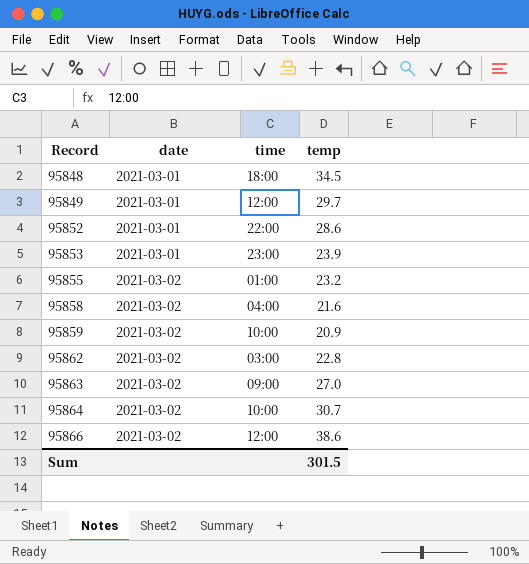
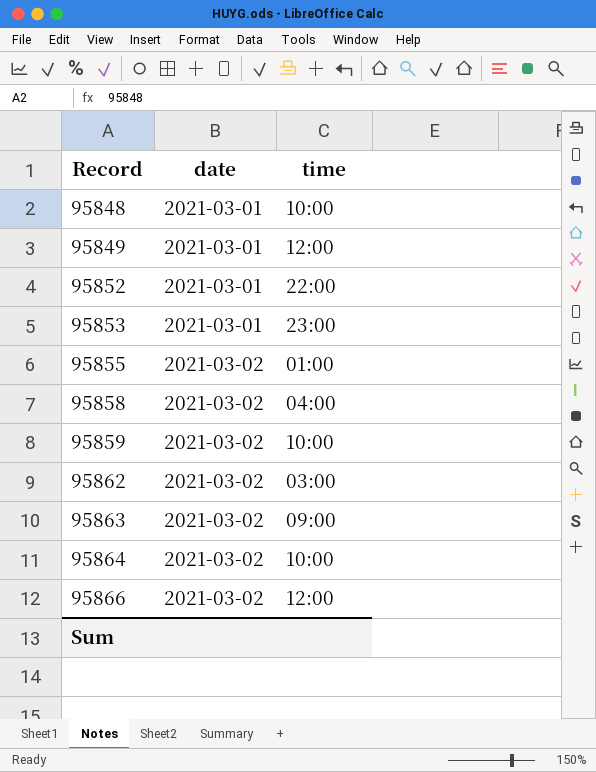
column temp | position: 4 -> none
95848 | time: 18:00 -> 10:00

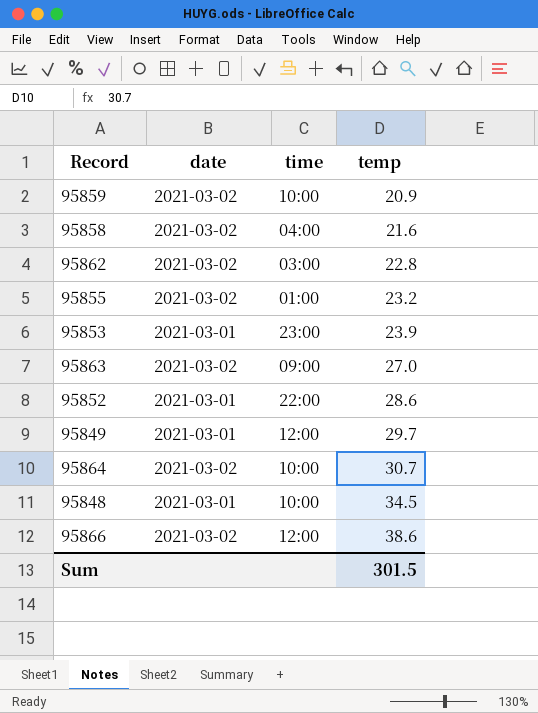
row order: Record ascending -> temp ascending
column temp | position: none -> 4

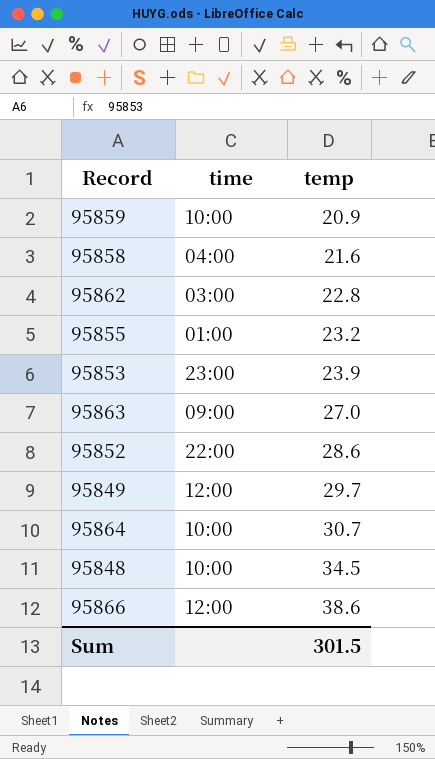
column date | position: 2 -> none

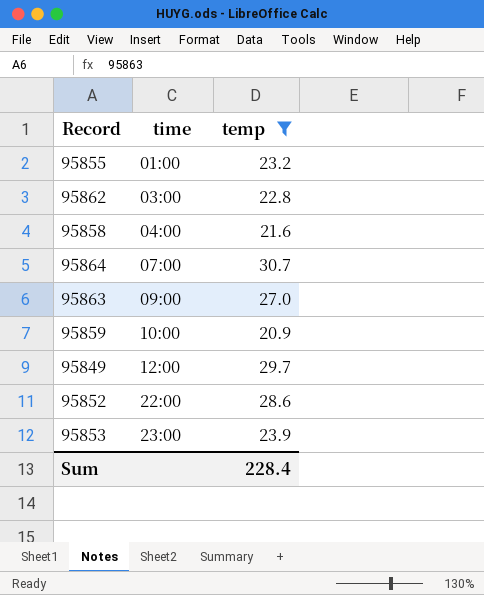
filter: none -> temp <= 30.7
row order: temp ascending -> time ascending
95864 | time: 10:00 -> 07:00
Sum | temp: 301.5 -> 228.4

